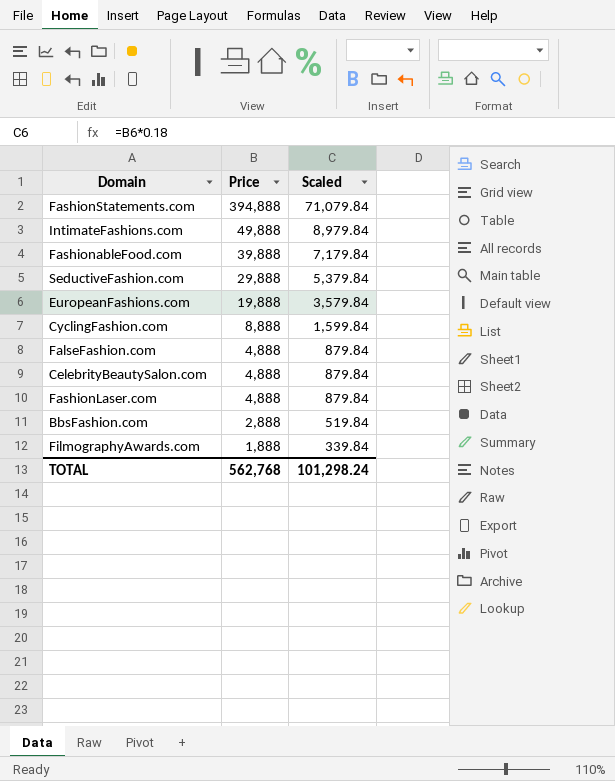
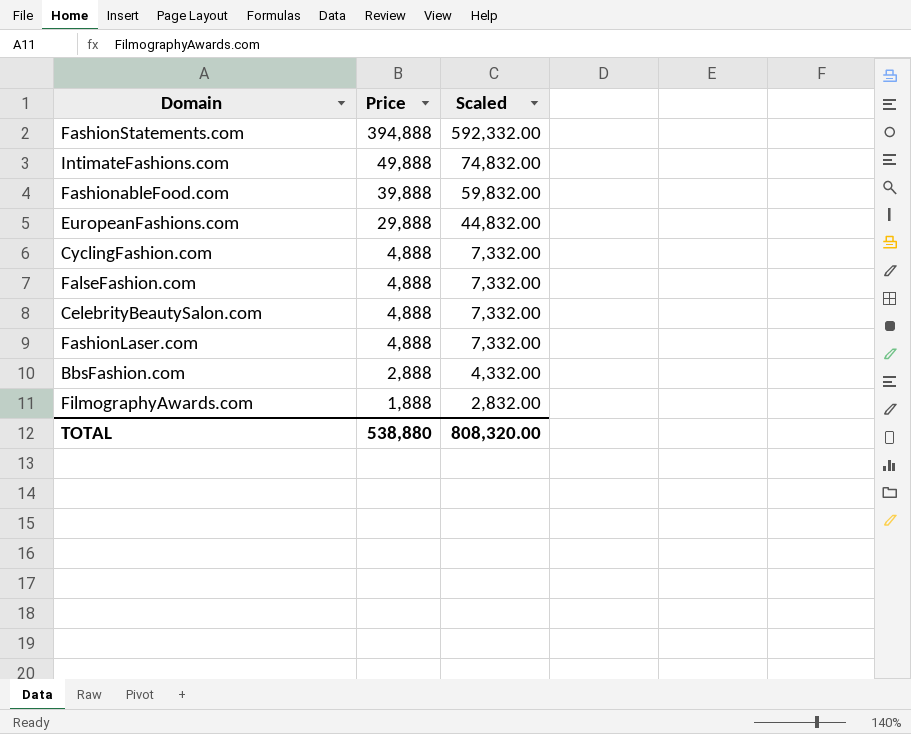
column Scaled | formula: [Price] * 0.18 -> [Price] * 1.5
row SeductiveFashion.com: 29,888 | 5,379.84 -> none
EuropeanFashions.com | Price: 19,888 -> 29,888
CyclingFashion.com | Price: 8,888 -> 4,888
TOTAL | Price: 562,768 -> 538,880
TOTAL | Scaled: 101,298.24 -> 808,320.00

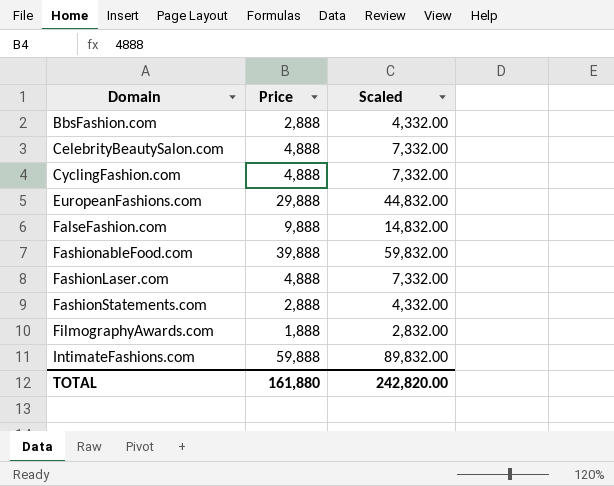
row order: Price descending -> Domain ascending
FalseFashion.com | Price: 4,888 -> 9,888
FalseFashion.com | Scaled: 7,332.00 -> 14,832.00
FashionStatements.com | Price: 394,888 -> 2,888
FashionStatements.com | Scaled: 592,332.00 -> 4,332.00
IntimateFashions.com | Price: 49,888 -> 59,888
IntimateFashions.com | Scaled: 74,832.00 -> 89,832.00
TOTAL | Price: 538,880 -> 161,880
TOTAL | Scaled: 808,320.00 -> 242,820.00

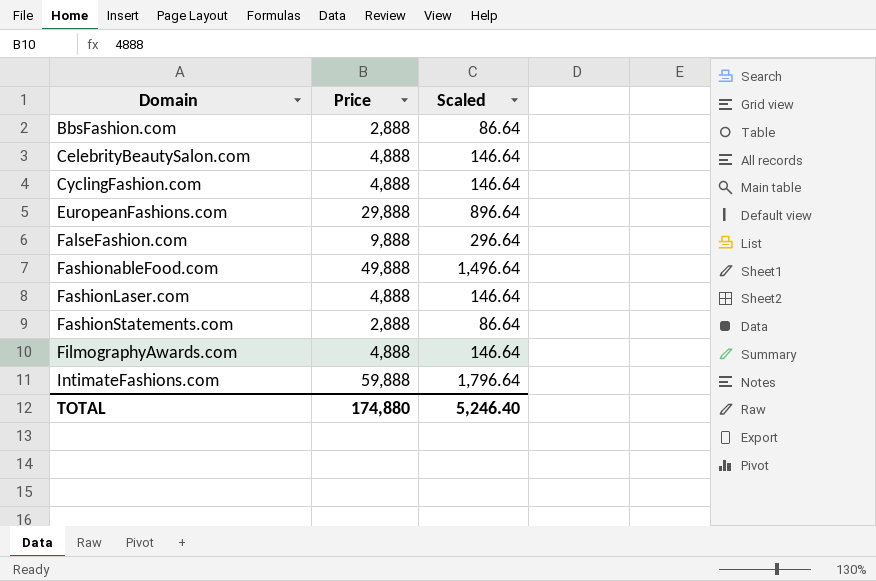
column Scaled | formula: [Price] * 1.5 -> [Price] * 0.03
FashionableFood.com | Price: 39,888 -> 49,888
FilmographyAwards.com | Price: 1,888 -> 4,888
TOTAL | Price: 161,880 -> 174,880
TOTAL | Scaled: 242,820.00 -> 5,246.40

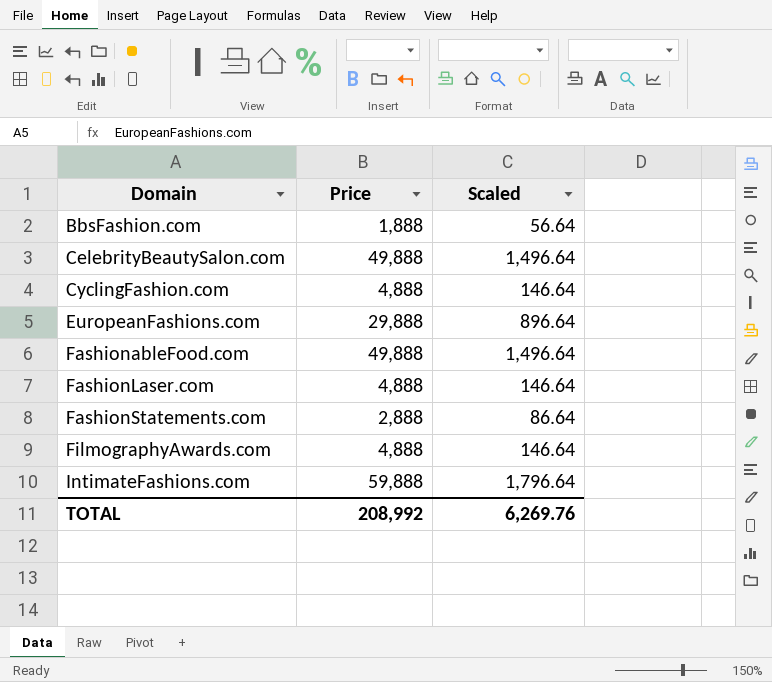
row FalseFashion.com: 9,888 | 296.64 -> none
BbsFashion.com | Price: 2,888 -> 1,888
BbsFashion.com | Scaled: 86.64 -> 56.64
CelebrityBeautySalon.com | Price: 4,888 -> 49,888
CelebrityBeautySalon.com | Scaled: 146.64 -> 1,496.64
TOTAL | Price: 174,880 -> 208,992
TOTAL | Scaled: 5,246.40 -> 6,269.76

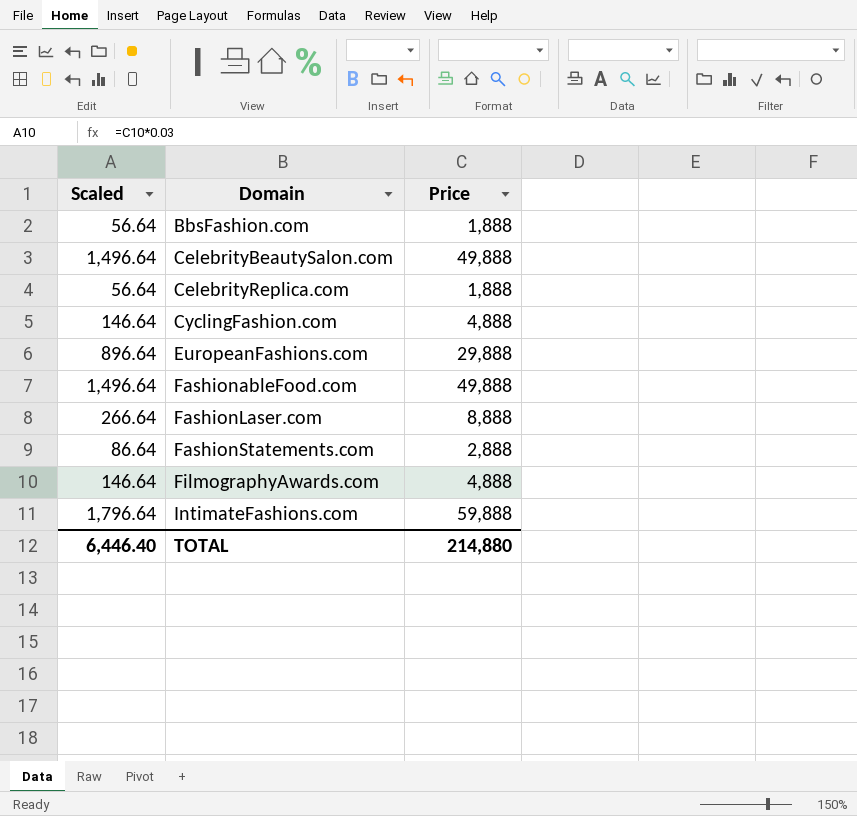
column Scaled | position: 3 -> 1
row CelebrityReplica.com: none -> 56.64 | 1,888
FashionLaser.com | Scaled: 146.64 -> 266.64
FashionLaser.com | Price: 4,888 -> 8,888
TOTAL | Scaled: 6,269.76 -> 6,446.40
TOTAL | Price: 208,992 -> 214,880

